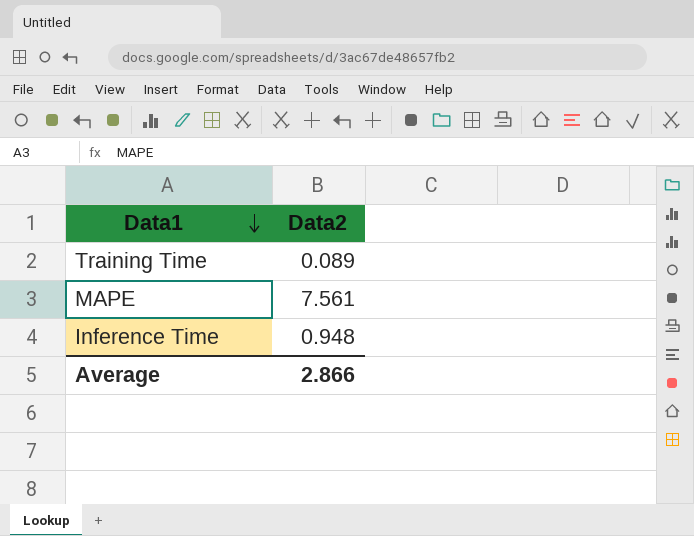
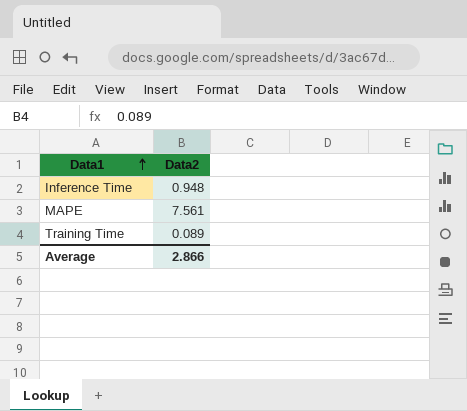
row order: Data1 descending -> Data1 ascending

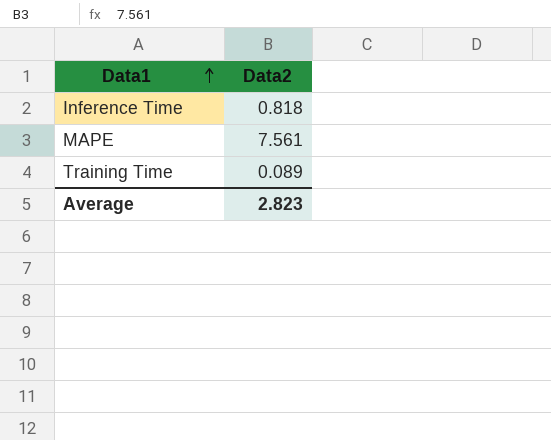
Inference Time | Data2: 0.948 -> 0.818
Average | Data2: 2.866 -> 2.823

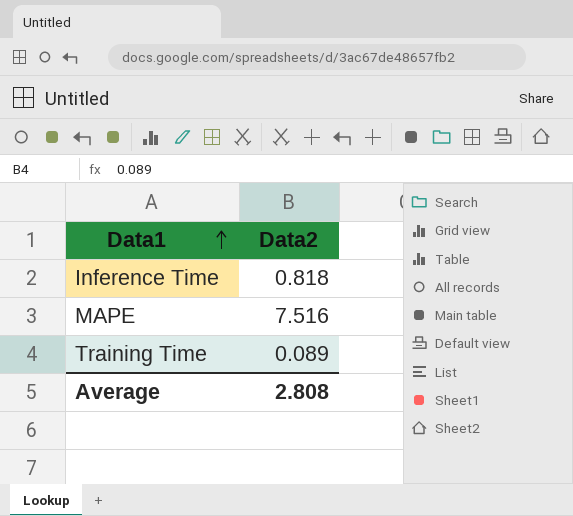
MAPE | Data2: 7.561 -> 7.516
Average | Data2: 2.823 -> 2.808

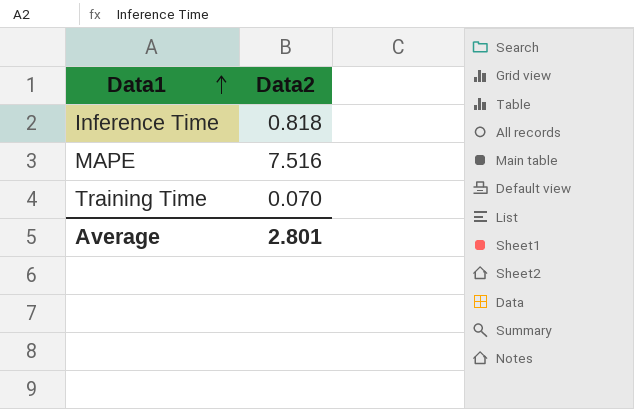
Training Time | Data2: 0.089 -> 0.070
Average | Data2: 2.808 -> 2.801

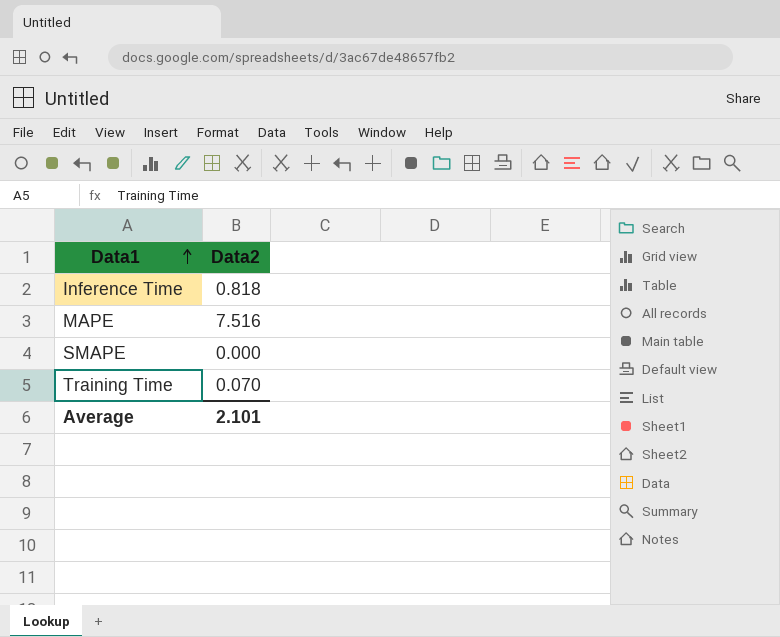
row SMAPE: none -> 0.000
Average | Data2: 2.801 -> 2.101

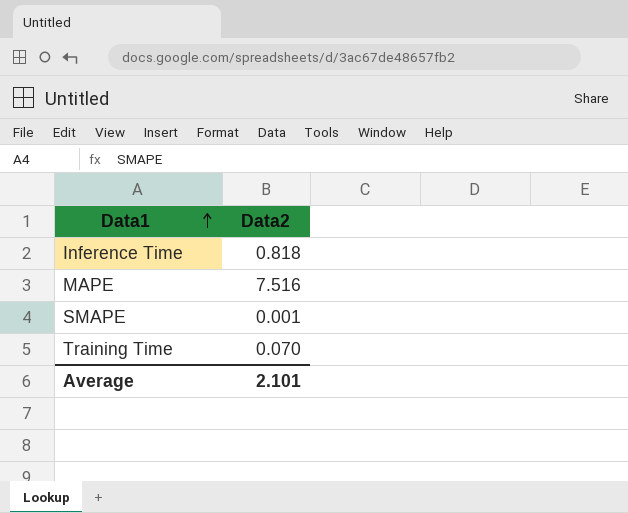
SMAPE | Data2: 0.000 -> 0.001

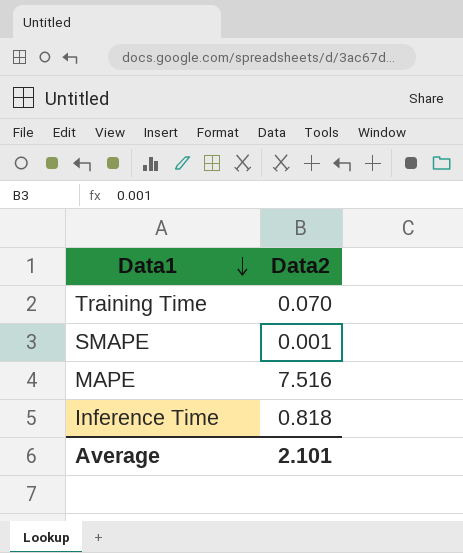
row order: Data1 ascending -> Data1 descending

